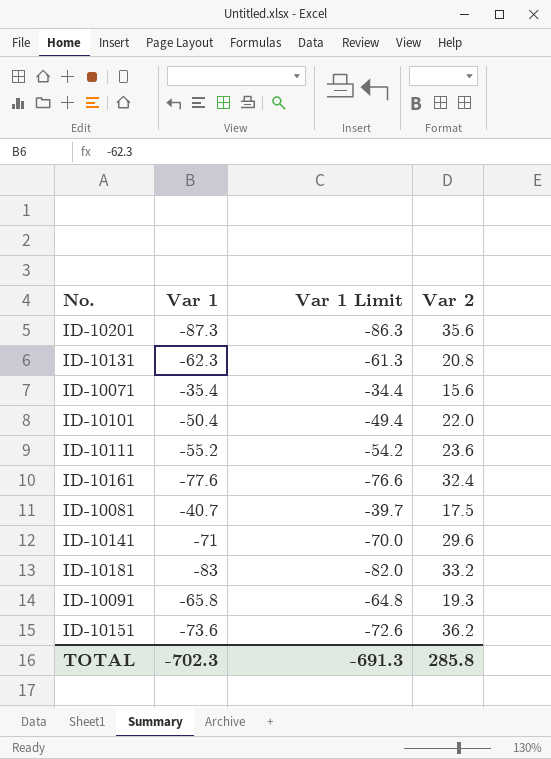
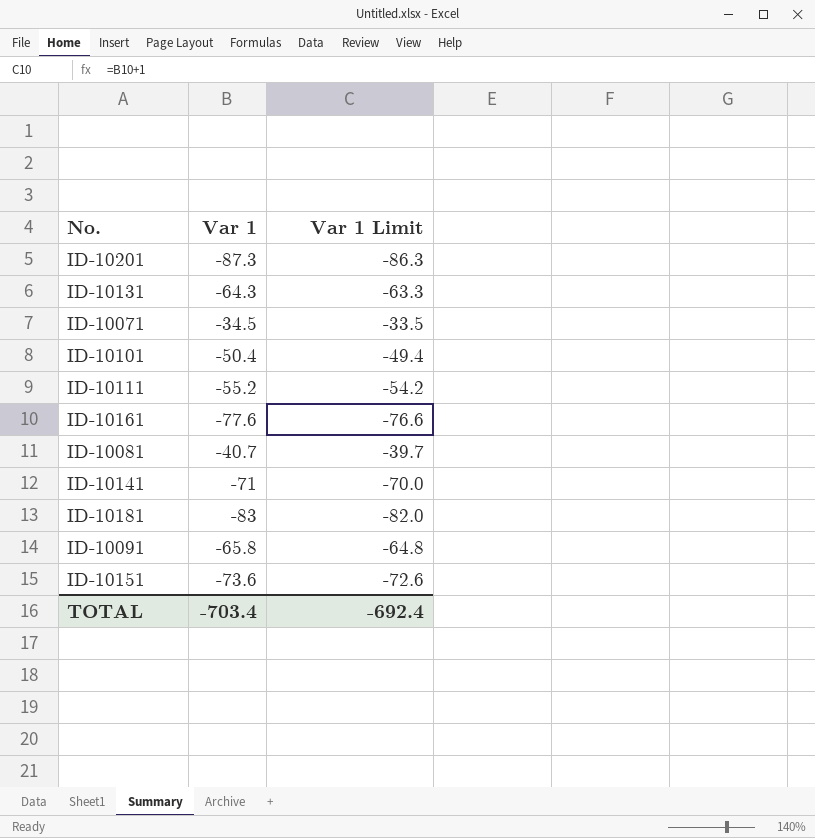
column Var 2 | position: 4 -> none
ID-10131 | Var 1: -62.3 -> -64.3
ID-10131 | Var 1 Limit: -61.3 -> -63.3
ID-10071 | Var 1: -35.4 -> -34.5
ID-10071 | Var 1 Limit: -34.4 -> -33.5
TOTAL | Var 1: -702.3 -> -703.4
TOTAL | Var 1 Limit: -691.3 -> -692.4

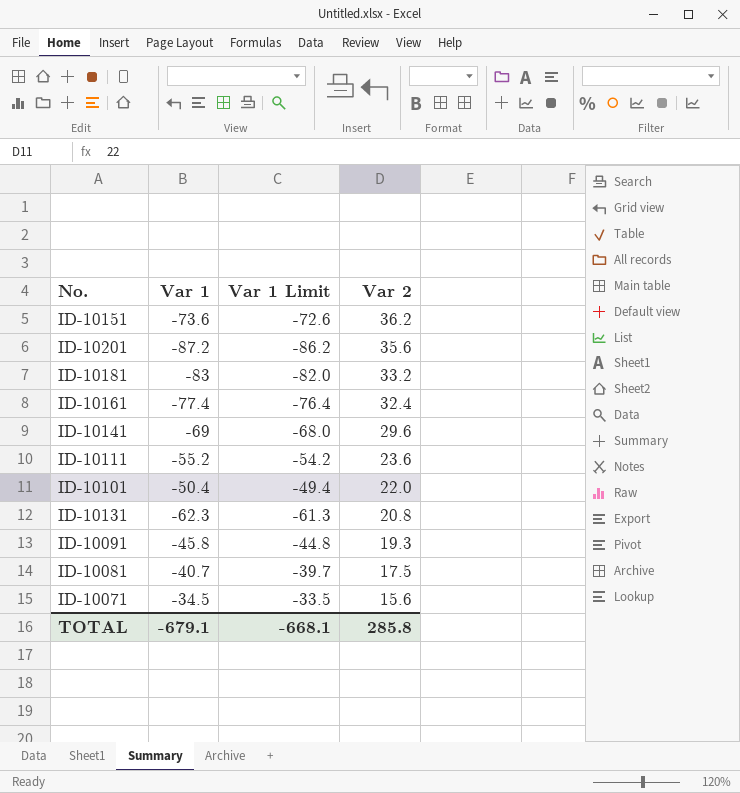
row order: none -> Var 2 descending
column Var 2 | position: none -> 4
ID-10201 | Var 1: -87.3 -> -87.2
ID-10201 | Var 1 Limit: -86.3 -> -86.2
ID-10161 | Var 1: -77.6 -> -77.4
ID-10161 | Var 1 Limit: -76.6 -> -76.4
ID-10141 | Var 1: -71 -> -69
ID-10141 | Var 1 Limit: -70.0 -> -68.0
ID-10131 | Var 1: -64.3 -> -62.3
ID-10131 | Var 1 Limit: -63.3 -> -61.3
ID-10091 | Var 1: -65.8 -> -45.8
ID-10091 | Var 1 Limit: -64.8 -> -44.8
TOTAL | Var 1: -703.4 -> -679.1
TOTAL | Var 1 Limit: -692.4 -> -668.1

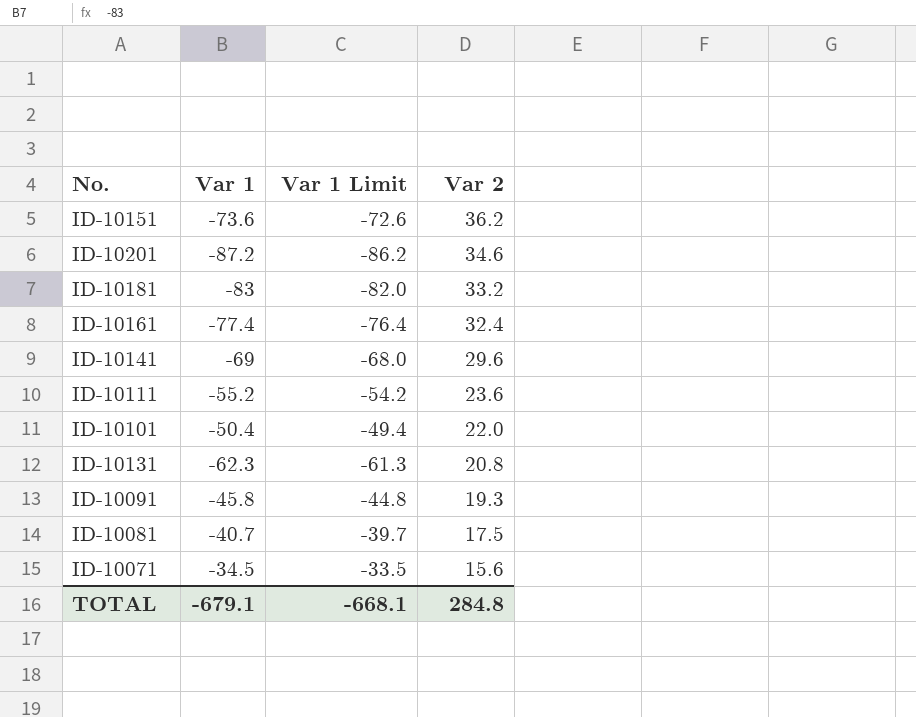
ID-10201 | Var 2: 35.6 -> 34.6
TOTAL | Var 2: 285.8 -> 284.8

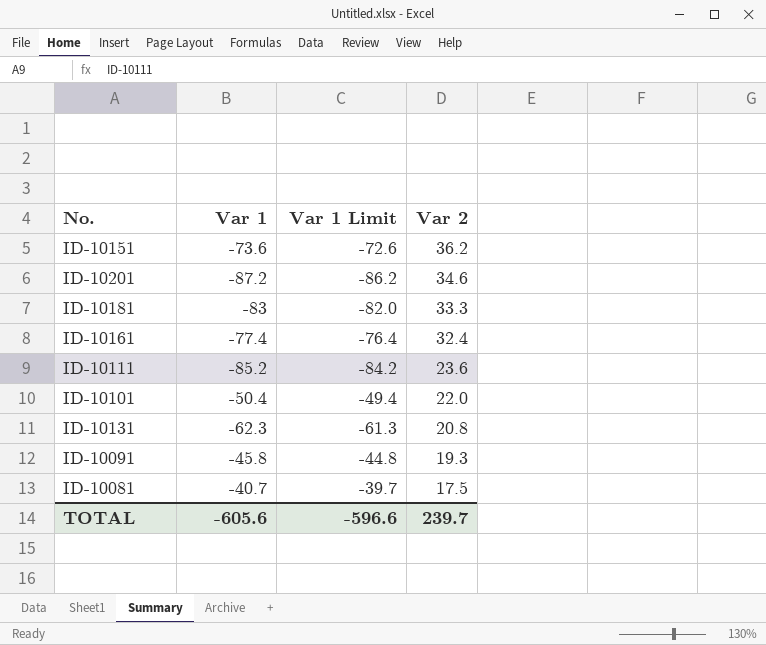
row ID-10141: -69 | -68.0 | 29.6 -> none
row ID-10071: -34.5 | -33.5 | 15.6 -> none
ID-10181 | Var 2: 33.2 -> 33.3
ID-10111 | Var 1: -55.2 -> -85.2
ID-10111 | Var 1 Limit: -54.2 -> -84.2
TOTAL | Var 1: -679.1 -> -605.6
TOTAL | Var 1 Limit: -668.1 -> -596.6
TOTAL | Var 2: 284.8 -> 239.7

